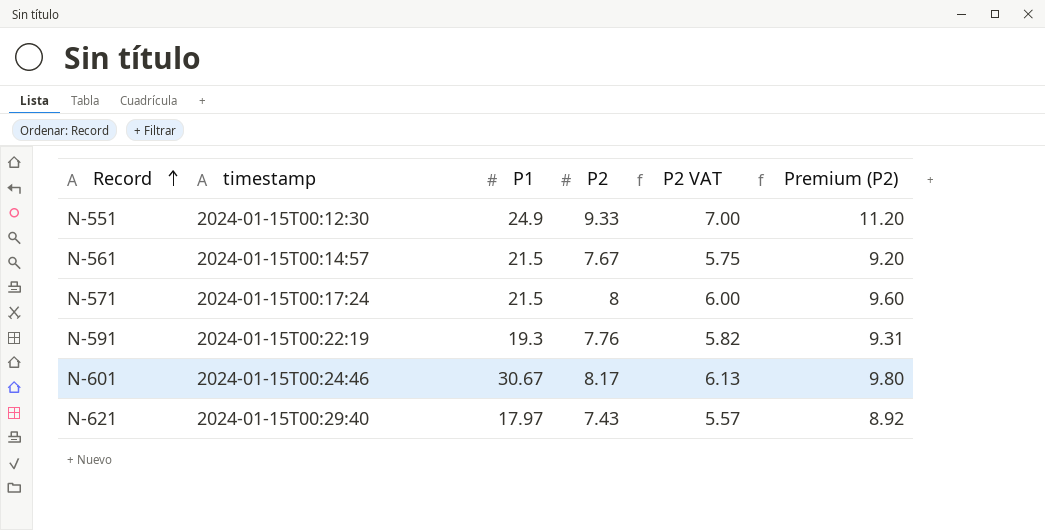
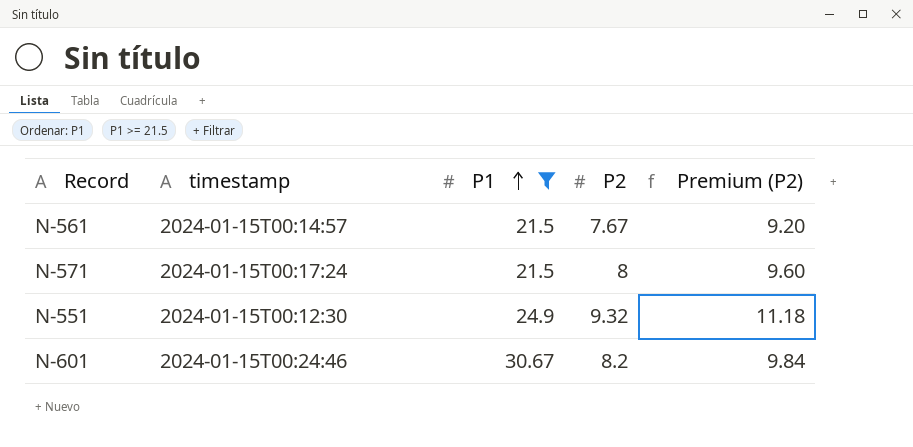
filter: none -> P1 >= 21.5
row order: Record ascending -> P1 ascending
column P2 VAT | formula: [P2] * 0.75 -> none
N-551 | P2: 9.33 -> 9.32
N-551 | Premium (P2): 11.20 -> 11.18
N-601 | P2: 8.17 -> 8.2
N-601 | Premium (P2): 9.80 -> 9.84

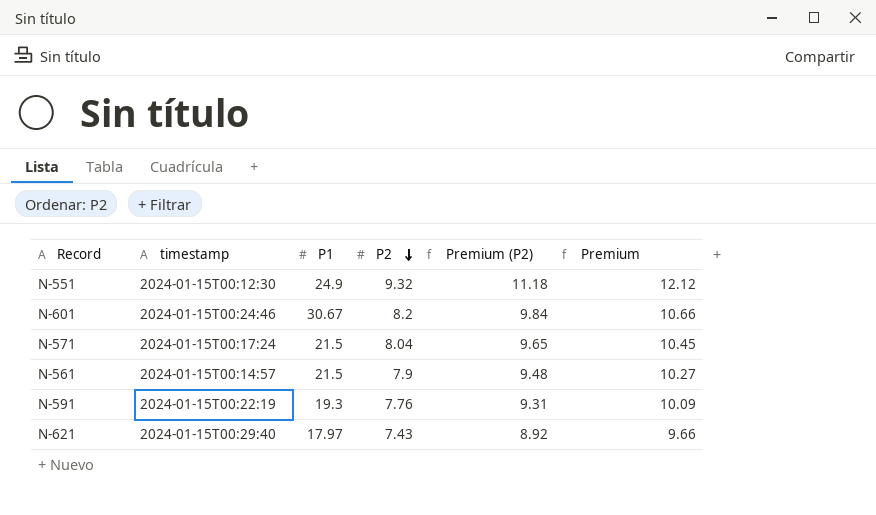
filter: P1 >= 21.5 -> none
row order: P1 ascending -> P2 descending
column Premium | formula: none -> [P2] * 1.3
N-571 | P2: 8 -> 8.04
N-571 | Premium (P2): 9.60 -> 9.65
N-561 | P2: 7.67 -> 7.9
N-561 | Premium (P2): 9.20 -> 9.48

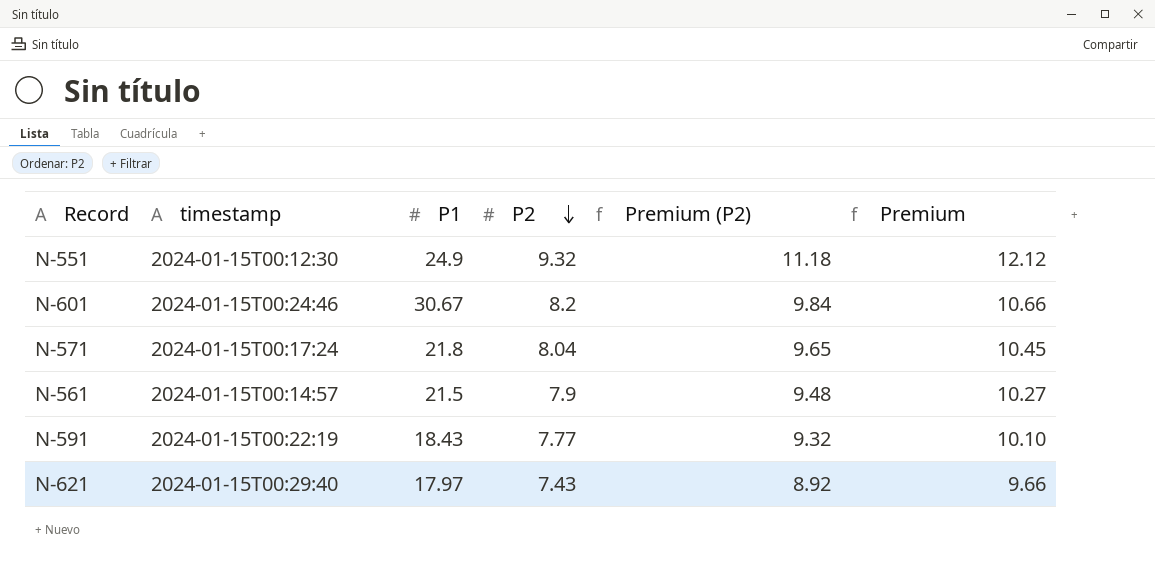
N-571 | P1: 21.5 -> 21.8
N-591 | P1: 19.3 -> 18.43
N-591 | P2: 7.76 -> 7.77
N-591 | Premium (P2): 9.31 -> 9.32
N-591 | Premium: 10.09 -> 10.10

